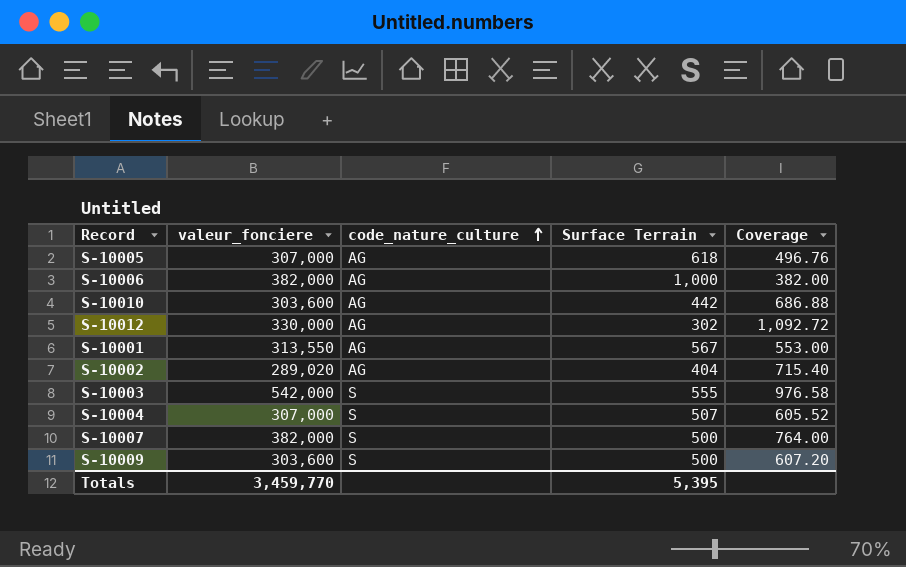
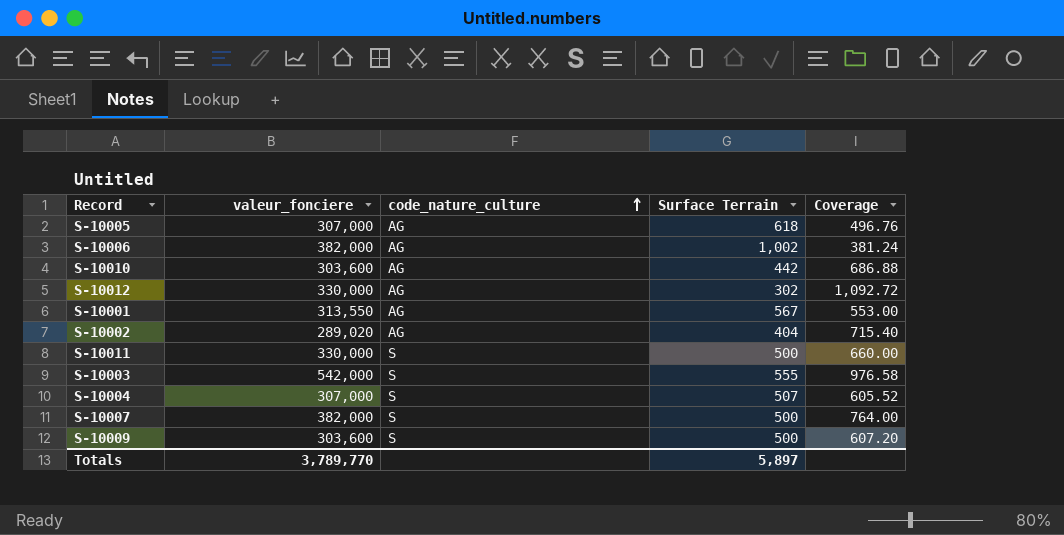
S-10006 | Surface Terrain: 1,000 -> 1,002
S-10006 | Coverage: 382.00 -> 381.24
row S-10011: none -> 330,000 | S | 500 | 660.00
Totals | valeur_fonciere: 3,459,770 -> 3,789,770
Totals | Surface Terrain: 5,395 -> 5,897

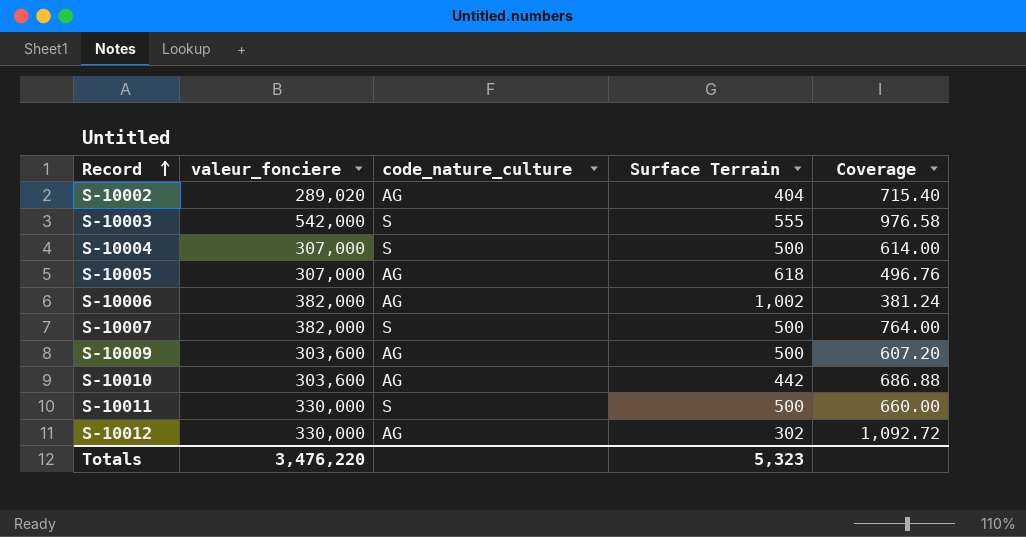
row order: code_nature_culture ascending -> Record ascending
row S-10001: 313,550 | AG | 567 | 553.00 -> none
S-10004 | Surface Terrain: 507 -> 500
S-10004 | Coverage: 605.52 -> 614.00
S-10009 | code_nature_culture: S -> AG
Totals | valeur_fonciere: 3,789,770 -> 3,476,220
Totals | Surface Terrain: 5,897 -> 5,323

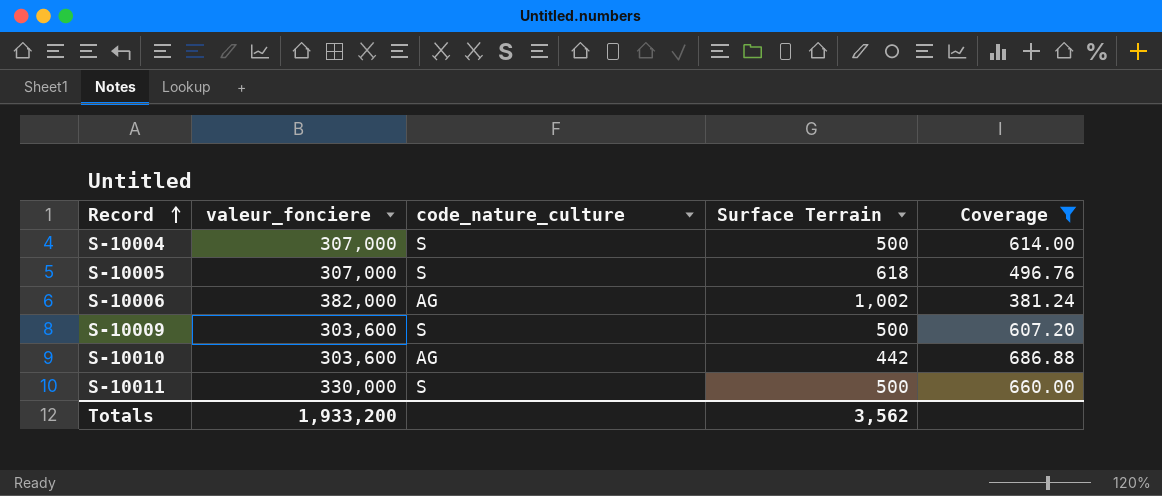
filter: none -> Coverage <= 686.88
S-10005 | code_nature_culture: AG -> S
S-10009 | code_nature_culture: AG -> S
Totals | valeur_fonciere: 3,476,220 -> 1,933,200
Totals | Surface Terrain: 5,323 -> 3,562

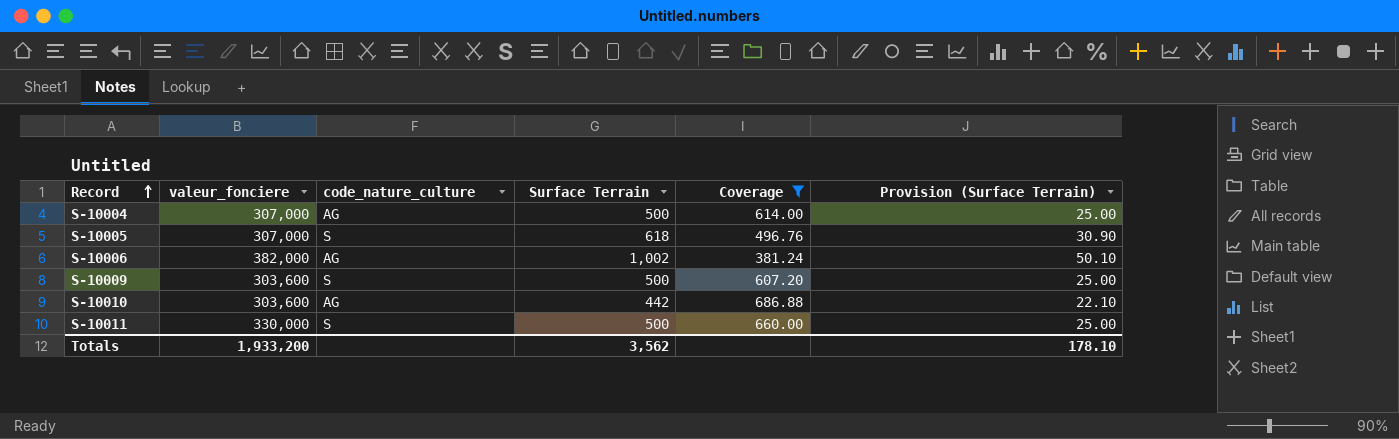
column Provision (Surface Terrain) | formula: none -> [Surface Terrain] * 0.05
S-10004 | code_nature_culture: S -> AG

